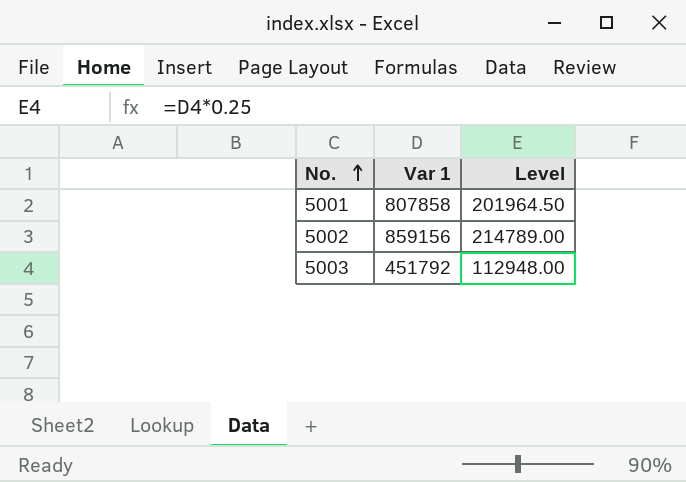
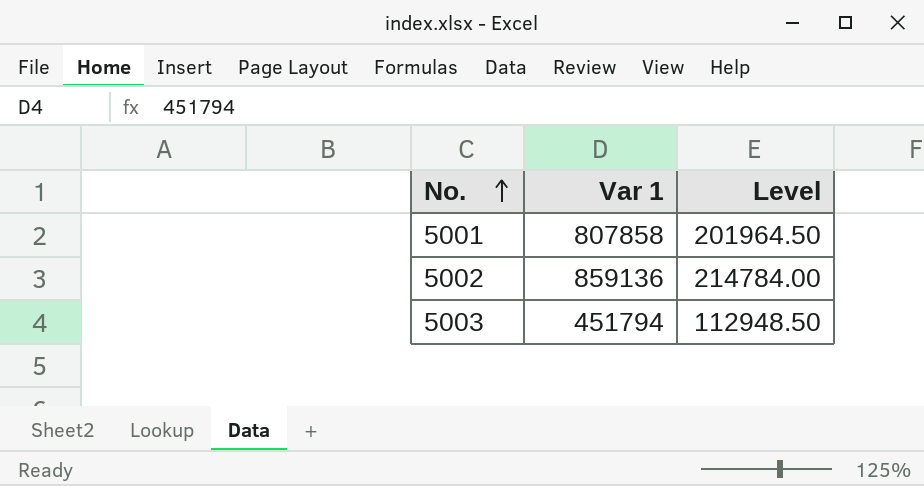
5002 | Var 1: 859156 -> 859136
5002 | Level: 214789.00 -> 214784.00
5003 | Var 1: 451792 -> 451794
5003 | Level: 112948.00 -> 112948.50

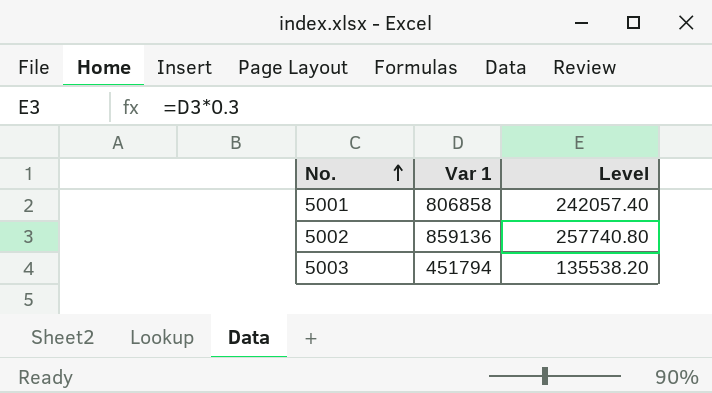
column Level | formula: [Var 1] * 0.25 -> [Var 1] * 0.3
5001 | Var 1: 807858 -> 806858

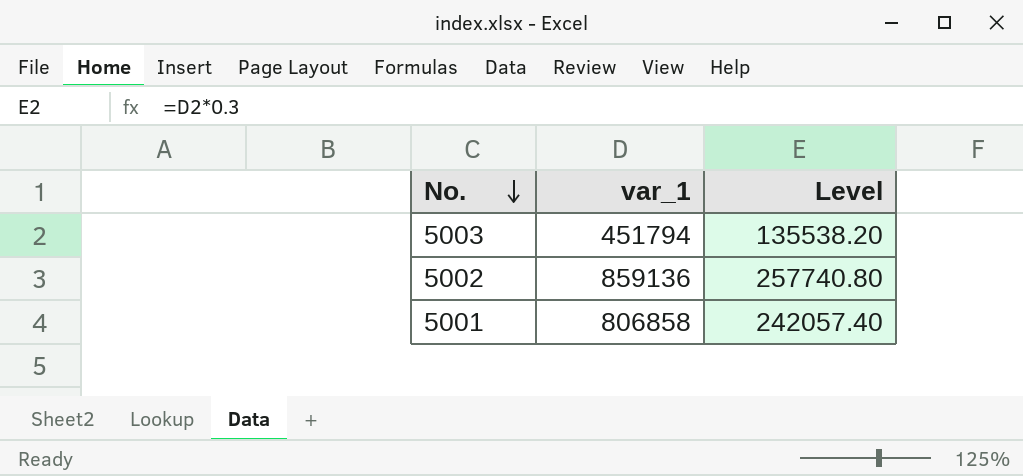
row order: No. ascending -> No. descending
column name: Var 1 -> var_1

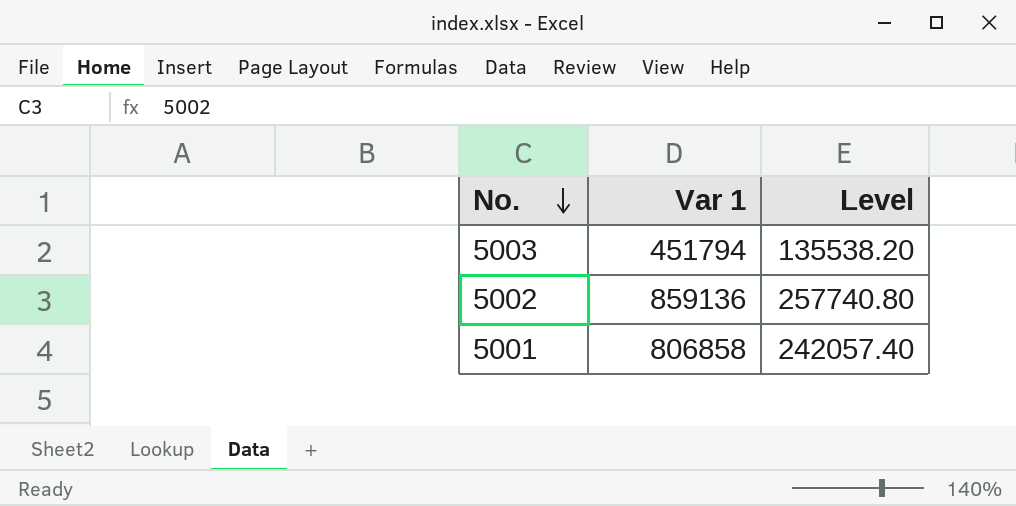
column name: var_1 -> Var 1

